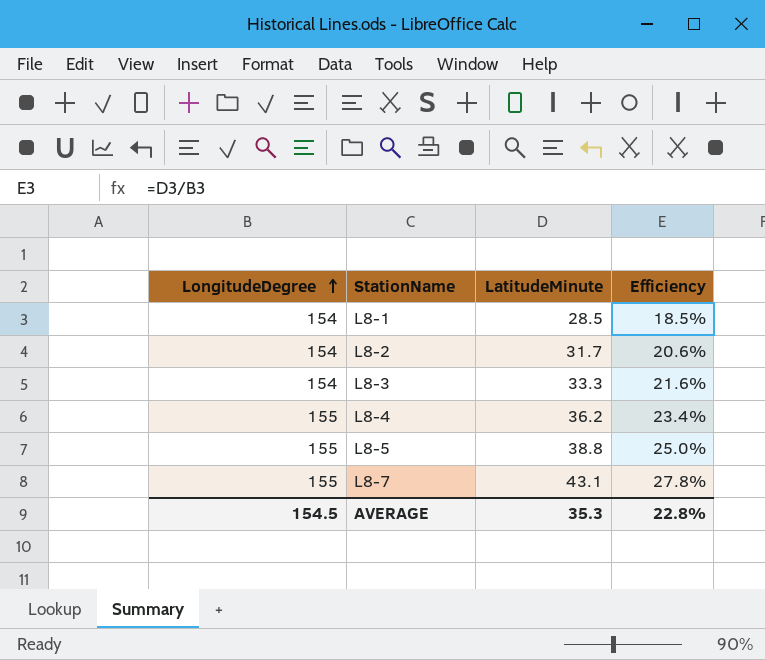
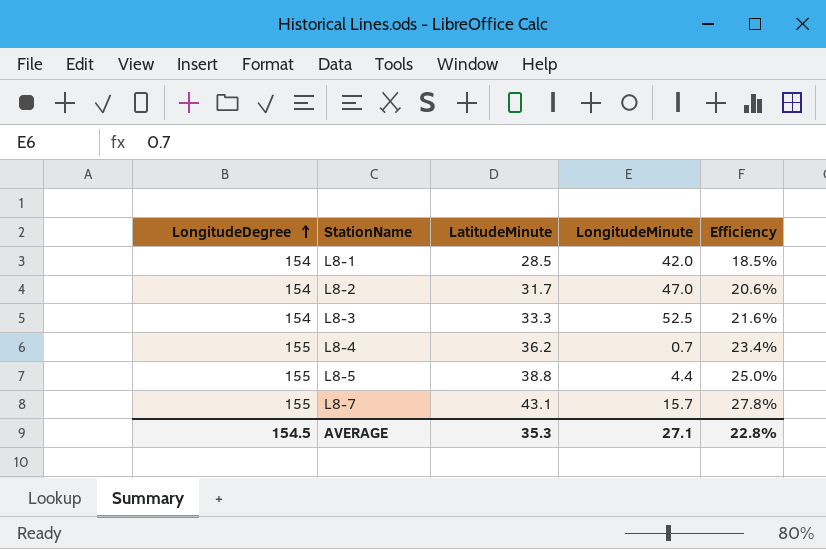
column LongitudeMinute | position: none -> 4

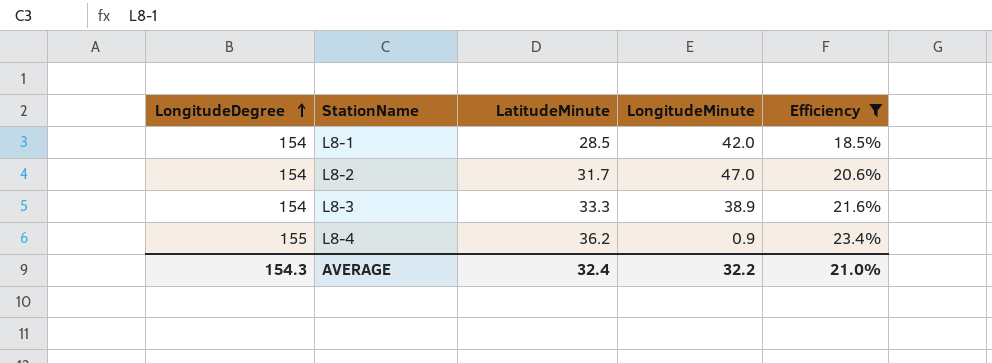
filter: none -> Efficiency <= 23.4%
L8-3 | LongitudeMinute: 52.5 -> 38.9
L8-4 | LongitudeMinute: 0.7 -> 0.9
AVERAGE | LongitudeDegree: 154.5 -> 154.3
AVERAGE | LatitudeMinute: 35.3 -> 32.4
AVERAGE | LongitudeMinute: 27.1 -> 32.2
AVERAGE | Efficiency: 22.8% -> 21.0%

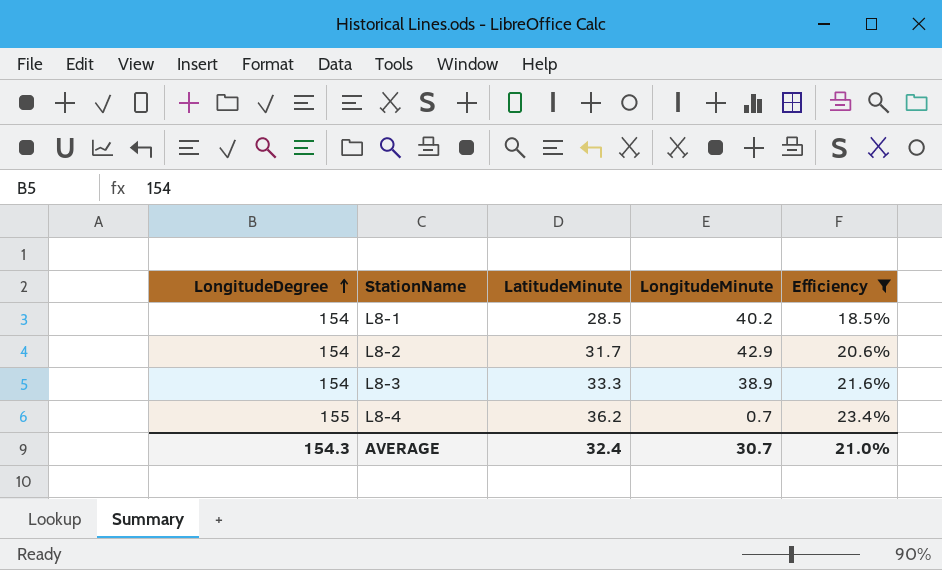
L8-1 | LongitudeMinute: 42.0 -> 40.2
L8-2 | LongitudeMinute: 47.0 -> 42.9
L8-4 | LongitudeMinute: 0.9 -> 0.7
AVERAGE | LongitudeMinute: 32.2 -> 30.7

